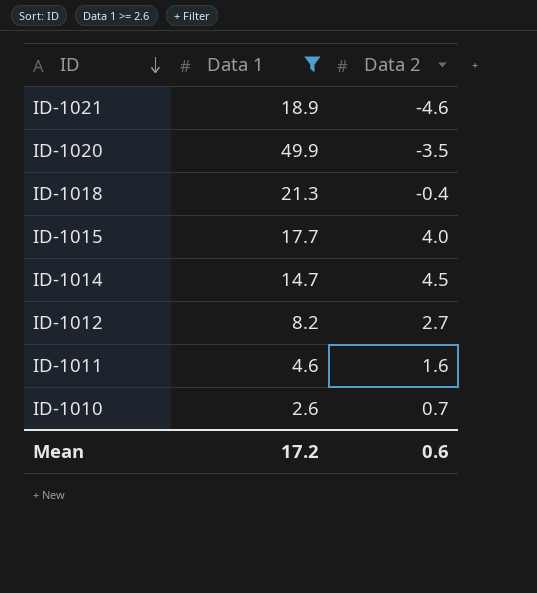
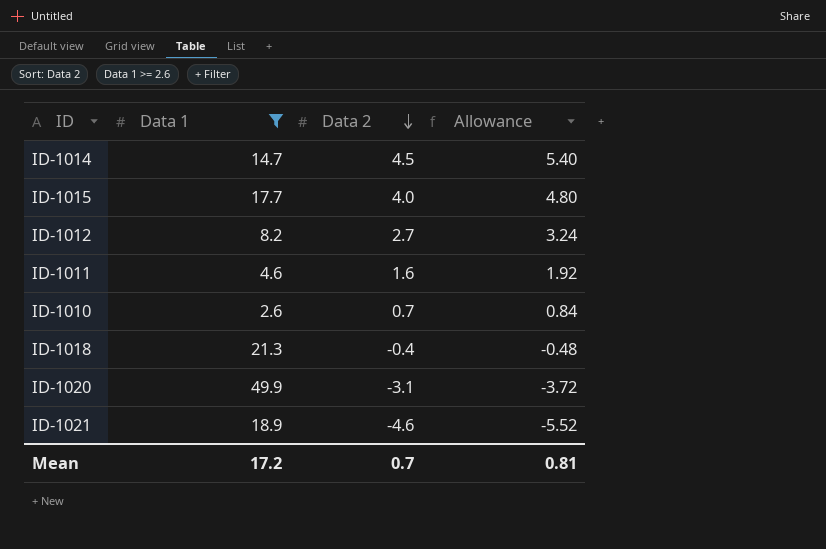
row order: ID descending -> Data 2 descending
column Allowance | formula: none -> [Data 2] * 1.2
ID-1020 | Data 2: -3.5 -> -3.1
Mean | Data 2: 0.6 -> 0.7

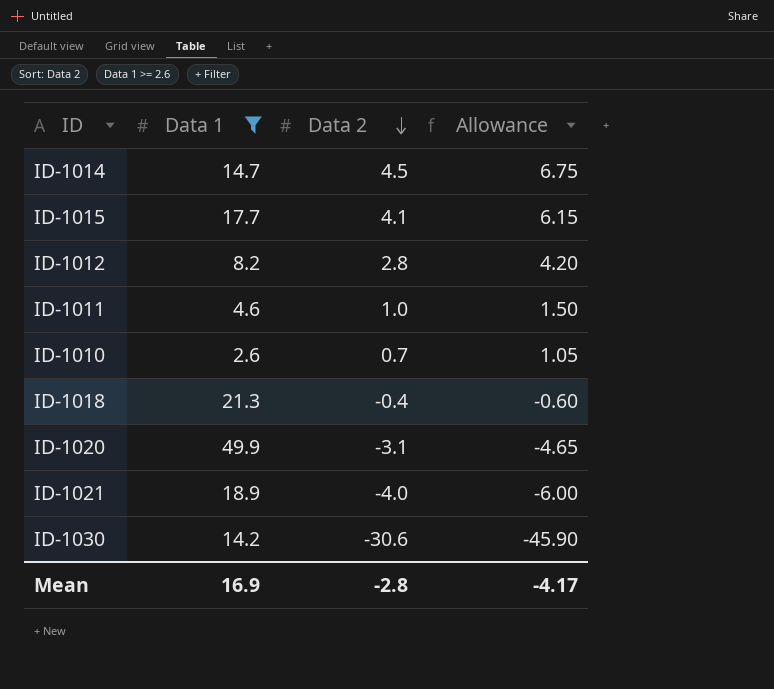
column Allowance | formula: [Data 2] * 1.2 -> [Data 2] * 1.5
ID-1015 | Data 2: 4.0 -> 4.1
ID-1012 | Data 2: 2.7 -> 2.8
ID-1011 | Data 2: 1.6 -> 1.0
ID-1021 | Data 2: -4.6 -> -4.0
row ID-1030: none -> 14.2 | -30.6 | -45.90
Mean | Data 1: 17.2 -> 16.9
Mean | Data 2: 0.7 -> -2.8
Mean | Allowance: 0.81 -> -4.17

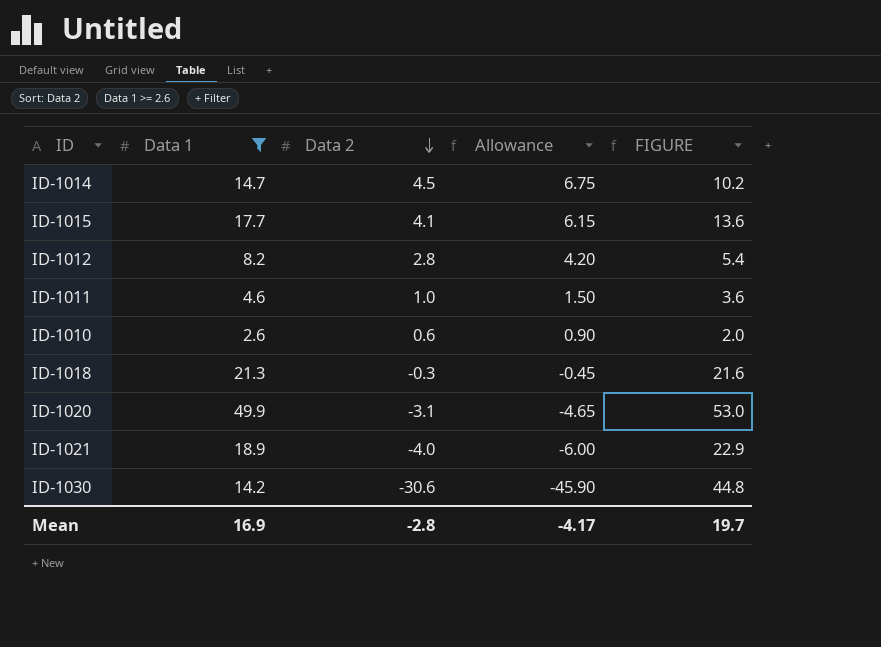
column FIGURE | formula: none -> [Data 1] - [Data 2]
ID-1010 | Data 2: 0.7 -> 0.6
ID-1010 | Allowance: 1.05 -> 0.90
ID-1018 | Data 2: -0.4 -> -0.3
ID-1018 | Allowance: -0.60 -> -0.45

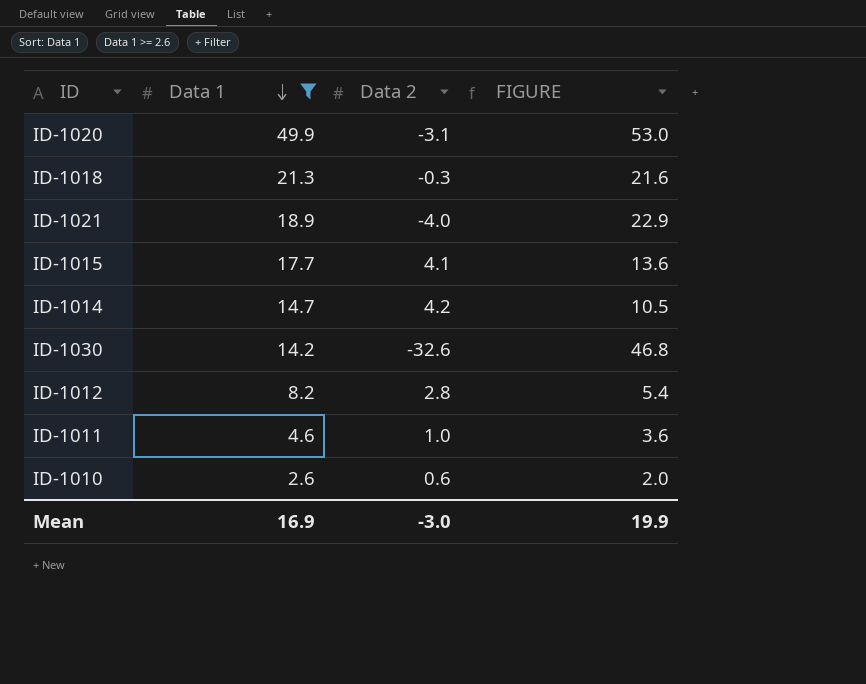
row order: Data 2 descending -> Data 1 descending
column Allowance | formula: [Data 2] * 1.5 -> none
ID-1014 | Data 2: 4.5 -> 4.2
ID-1014 | FIGURE: 10.2 -> 10.5
ID-1030 | Data 2: -30.6 -> -32.6
ID-1030 | FIGURE: 44.8 -> 46.8
Mean | Data 2: -2.8 -> -3.0
Mean | FIGURE: 19.7 -> 19.9

